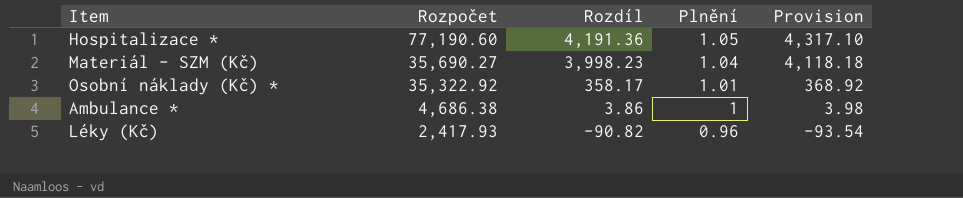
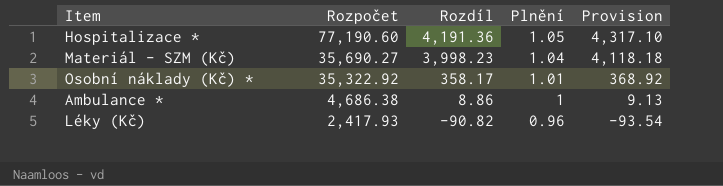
Ambulance * | Rozdíl: 3.86 -> 8.86
Ambulance * | Provision: 3.98 -> 9.13

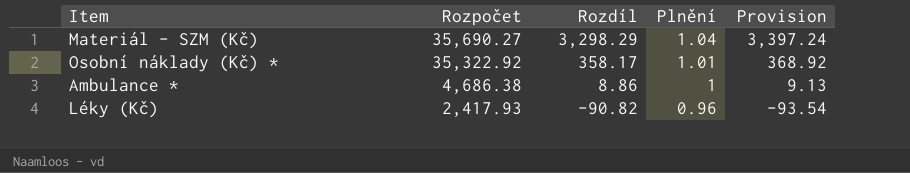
row Hospitalizace *: 77,190.60 | 4,191.36 | 1.05 | 4,317.10 -> none
Materiál - SZM (Kč) | Rozdíl: 3,998.23 -> 3,298.29
Materiál - SZM (Kč) | Provision: 4,118.18 -> 3,397.24

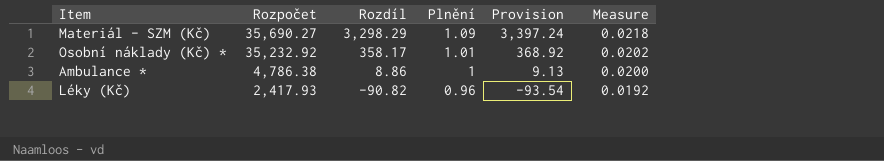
column Measure | formula: none -> [Plnění] * 0.02
Materiál - SZM (Kč) | Plnění: 1.04 -> 1.09
Osobní náklady (Kč) * | Rozpočet: 35,322.92 -> 35,232.92
Ambulance * | Rozpočet: 4,686.38 -> 4,786.38

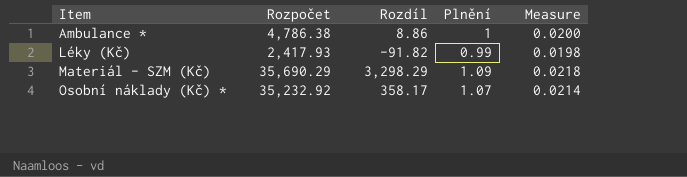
row order: Rozpočet descending -> Item ascending
column Provision | formula: [Rozdíl] * 1.03 -> none
Léky (Kč) | Rozdíl: -90.82 -> -91.82
Léky (Kč) | Plnění: 0.96 -> 0.99
Léky (Kč) | Measure: 0.0192 -> 0.0198
Materiál - SZM (Kč) | Rozpočet: 35,690.27 -> 35,690.29
Osobní náklady (Kč) * | Plnění: 1.01 -> 1.07
Osobní náklady (Kč) * | Measure: 0.0202 -> 0.0214

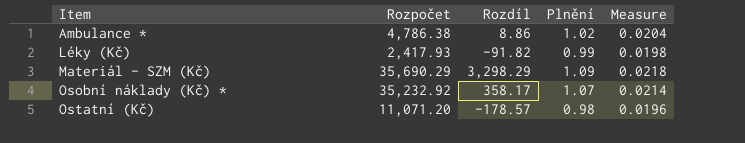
Ambulance * | Plnění: 1 -> 1.02
Ambulance * | Measure: 0.0200 -> 0.0204
row Ostatní (Kč): none -> 11,071.20 | -178.57 | 0.98 | 0.0196

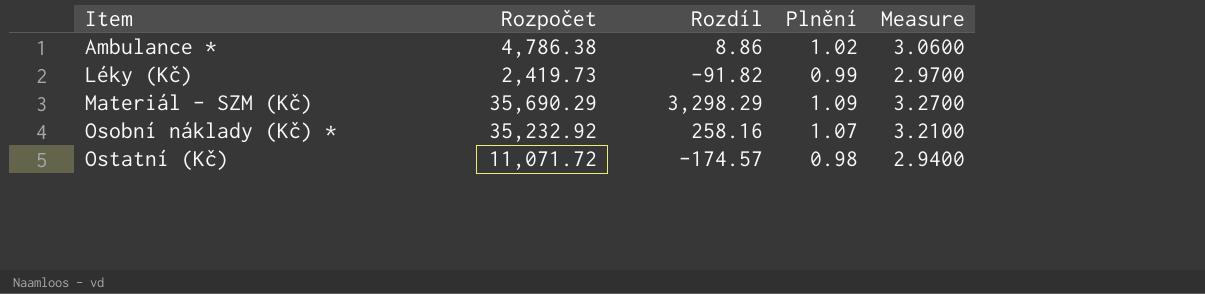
column Measure | formula: [Plnění] * 0.02 -> [Plnění] * 3
Léky (Kč) | Rozpočet: 2,417.93 -> 2,419.73
Osobní náklady (Kč) * | Rozdíl: 358.17 -> 258.16
Ostatní (Kč) | Rozpočet: 11,071.20 -> 11,071.72
Ostatní (Kč) | Rozdíl: -178.57 -> -174.57

